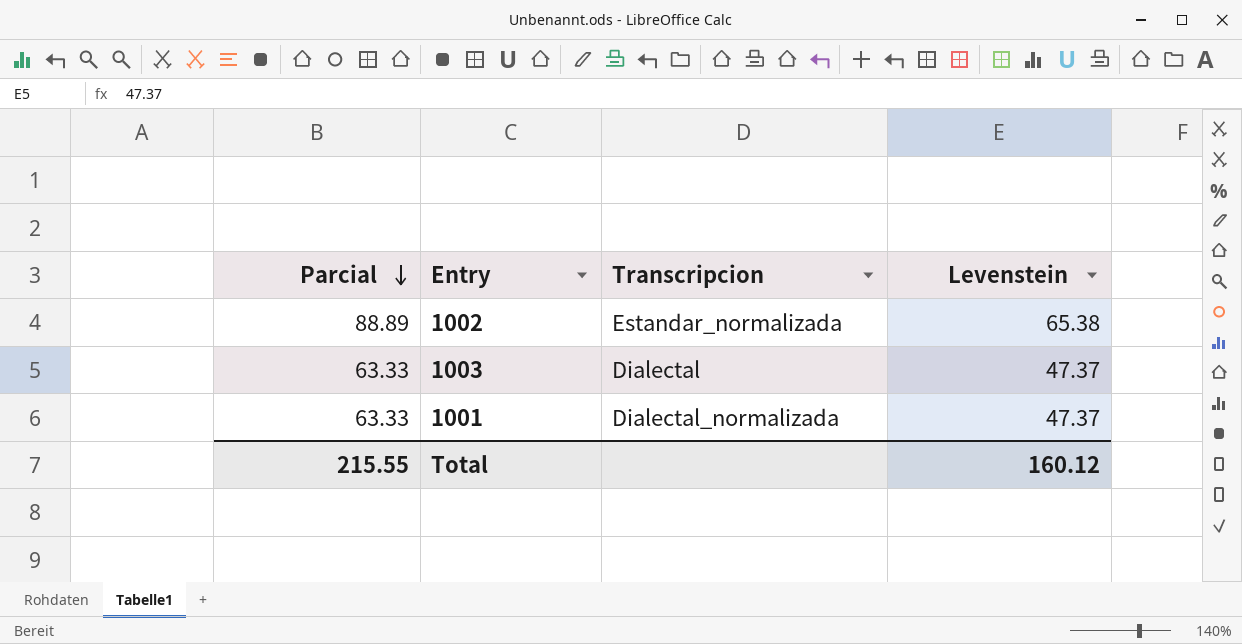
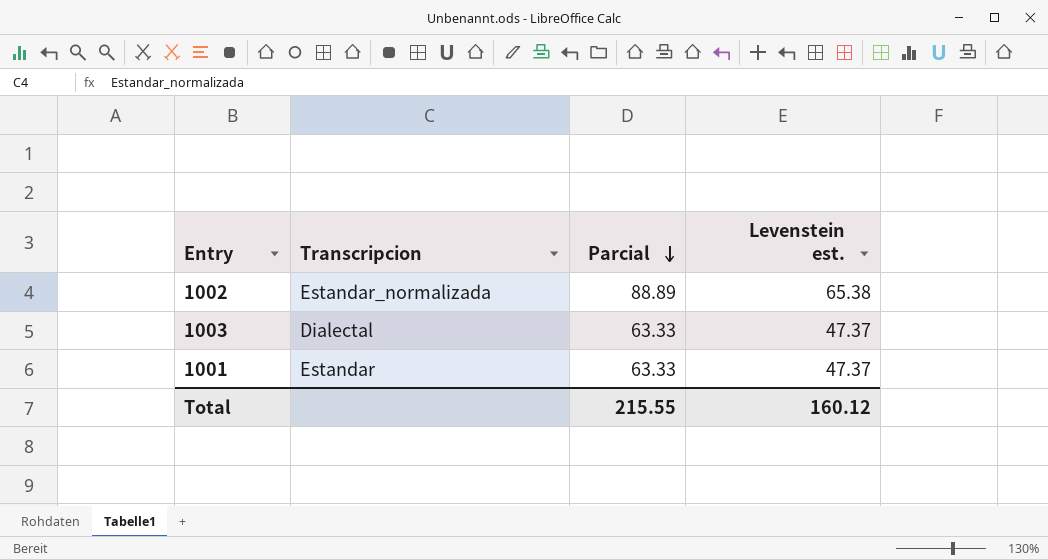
column Parcial | position: 1 -> 3
column name: Levenstein -> Levenstein est.
1001 | Transcripcion: Dialectal_normalizada -> Estandar

